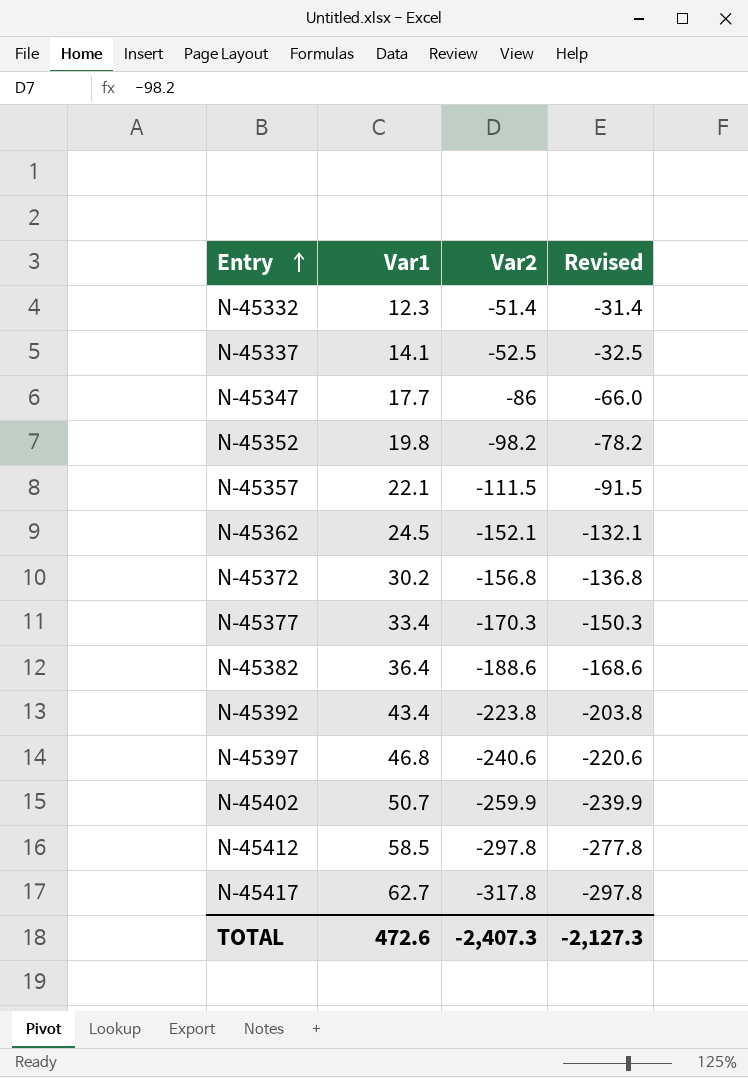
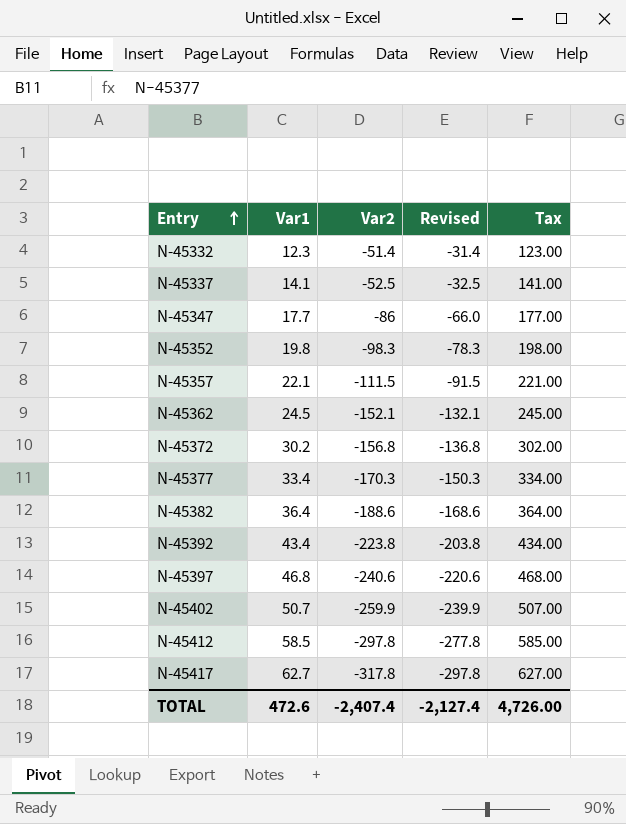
column Tax | formula: none -> [Var1] * 10
N-45352 | Var2: -98.2 -> -98.3
N-45352 | Revised: -78.2 -> -78.3
TOTAL | Var2: -2,407.3 -> -2,407.4
TOTAL | Revised: -2,127.3 -> -2,127.4

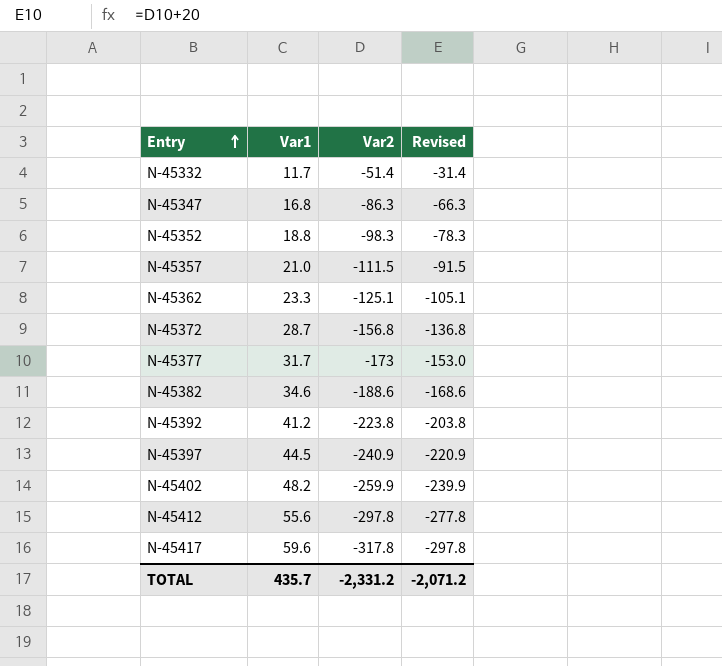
column Tax | formula: [Var1] * 10 -> none
row N-45337: 14.1 | -52.5 | -32.5 | 141.00 -> none
N-45332 | Var1: 12.3 -> 11.7
N-45347 | Var1: 17.7 -> 16.8
N-45347 | Var2: -86 -> -86.3
N-45347 | Revised: -66.0 -> -66.3
N-45352 | Var1: 19.8 -> 18.8
N-45357 | Var1: 22.1 -> 21.0
N-45362 | Var1: 24.5 -> 23.3
N-45362 | Var2: -152.1 -> -125.1
N-45362 | Revised: -132.1 -> -105.1
N-45372 | Var1: 30.2 -> 28.7
N-45377 | Var1: 33.4 -> 31.7
N-45377 | Var2: -170.3 -> -173
N-45377 | Revised: -150.3 -> -153.0
N-45382 | Var1: 36.4 -> 34.6
N-45392 | Var1: 43.4 -> 41.2
N-45397 | Var1: 46.8 -> 44.5
N-45397 | Var2: -240.6 -> -240.9
N-45397 | Revised: -220.6 -> -220.9
N-45402 | Var1: 50.7 -> 48.2
N-45412 | Var1: 58.5 -> 55.6
N-45417 | Var1: 62.7 -> 59.6
TOTAL | Var1: 472.6 -> 435.7
TOTAL | Var2: -2,407.4 -> -2,331.2
TOTAL | Revised: -2,127.4 -> -2,071.2

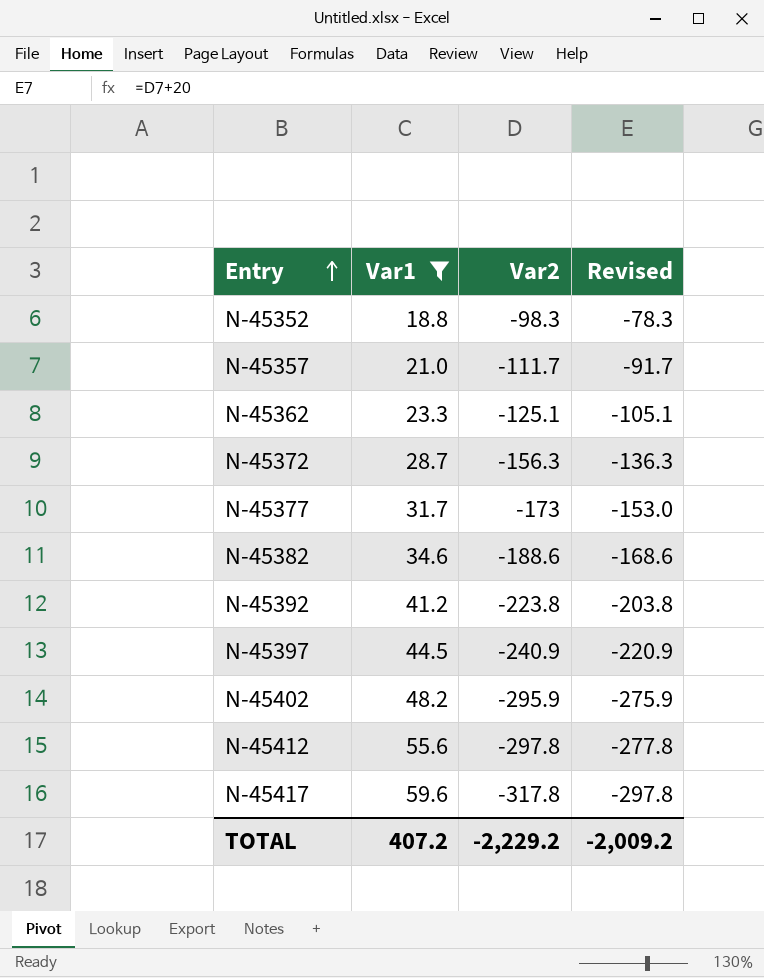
filter: none -> Var1 >= 18.8
N-45357 | Var2: -111.5 -> -111.7
N-45357 | Revised: -91.5 -> -91.7
N-45372 | Var2: -156.8 -> -156.3
N-45372 | Revised: -136.8 -> -136.3
N-45402 | Var2: -259.9 -> -295.9
N-45402 | Revised: -239.9 -> -275.9
TOTAL | Var1: 435.7 -> 407.2
TOTAL | Var2: -2,331.2 -> -2,229.2
TOTAL | Revised: -2,071.2 -> -2,009.2

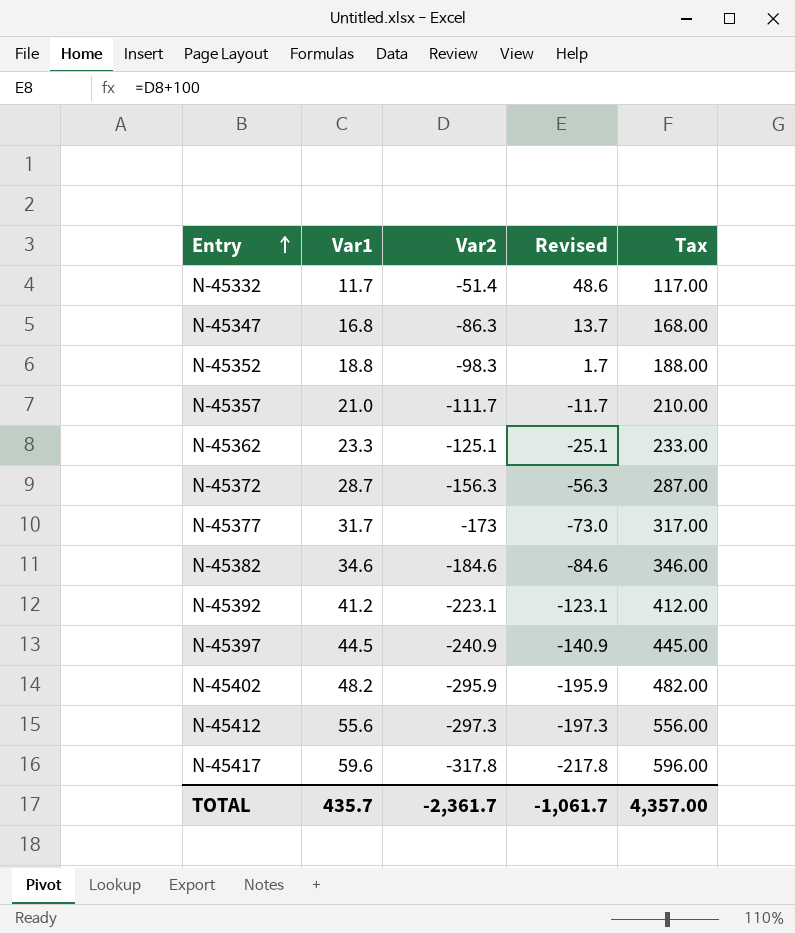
filter: Var1 >= 18.8 -> none
column Revised | formula: [Var2] + 20 -> [Var2] + 100
column Tax | formula: none -> [Var1] * 10
N-45382 | Var2: -188.6 -> -184.6
N-45392 | Var2: -223.8 -> -223.1
N-45412 | Var2: -297.8 -> -297.3
TOTAL | Var1: 407.2 -> 435.7
TOTAL | Var2: -2,229.2 -> -2,361.7
TOTAL | Revised: -2,009.2 -> -1,061.7

